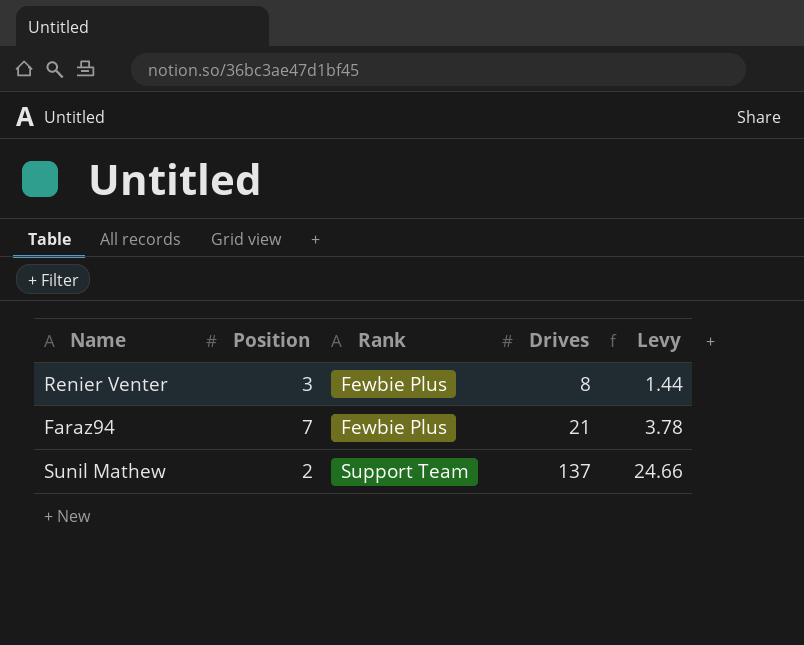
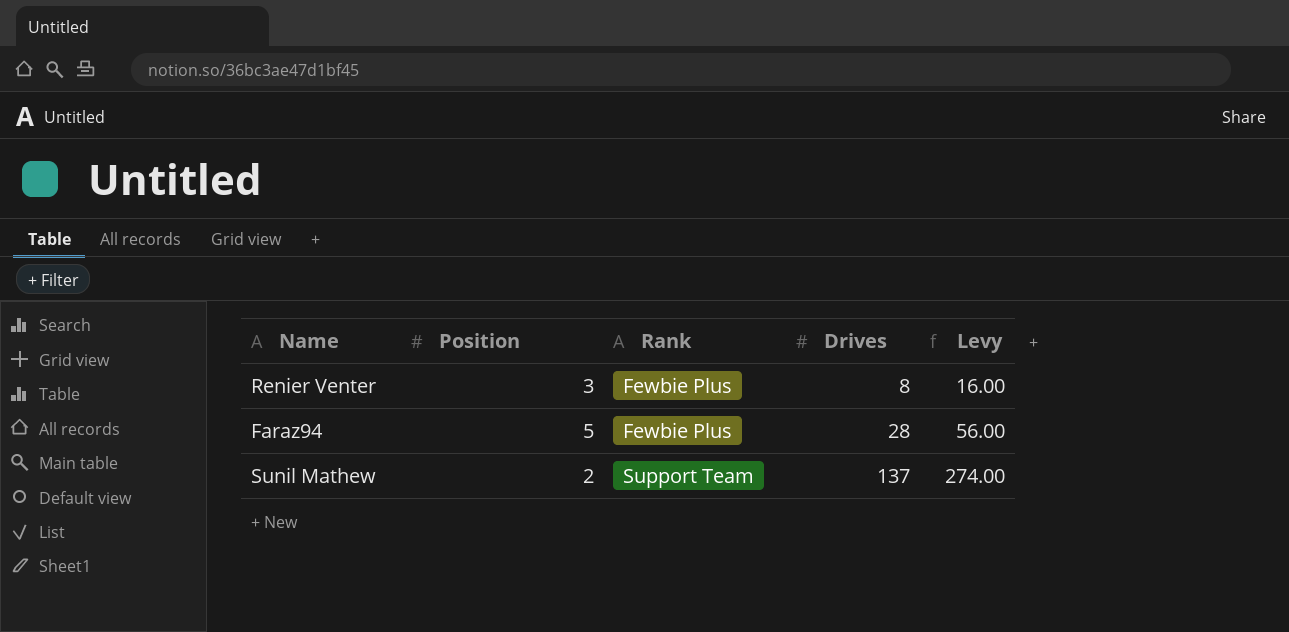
column Levy | formula: [Drives] * 0.18 -> [Drives] * 2
Faraz94 | Position: 7 -> 5
Faraz94 | Drives: 21 -> 28

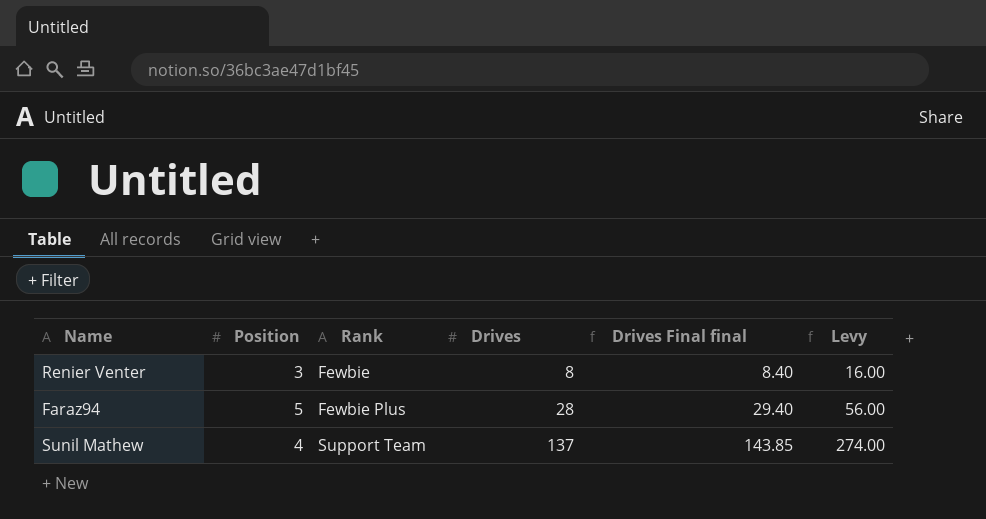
column Drives Final final | formula: none -> [Drives] * 1.05
Renier Venter | Rank: Fewbie Plus -> Fewbie
Sunil Mathew | Position: 2 -> 4

